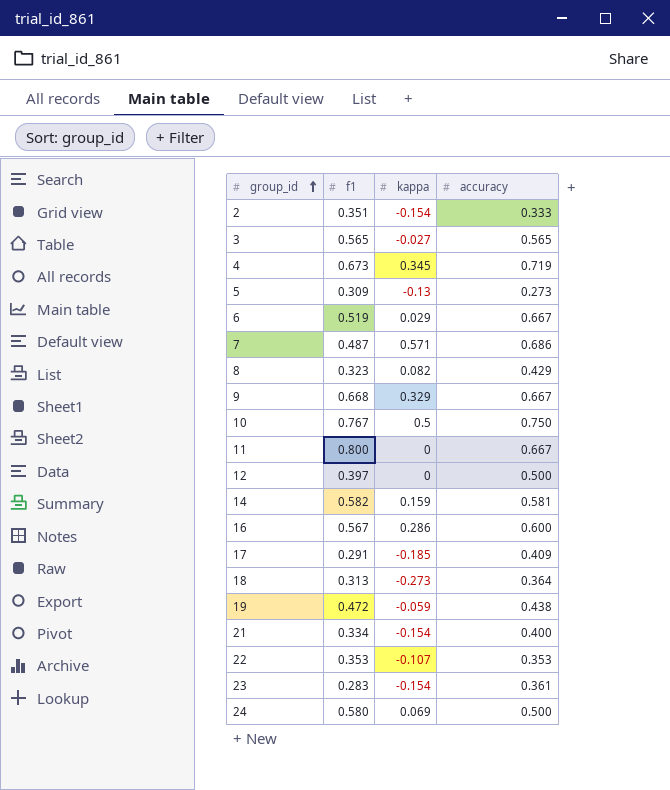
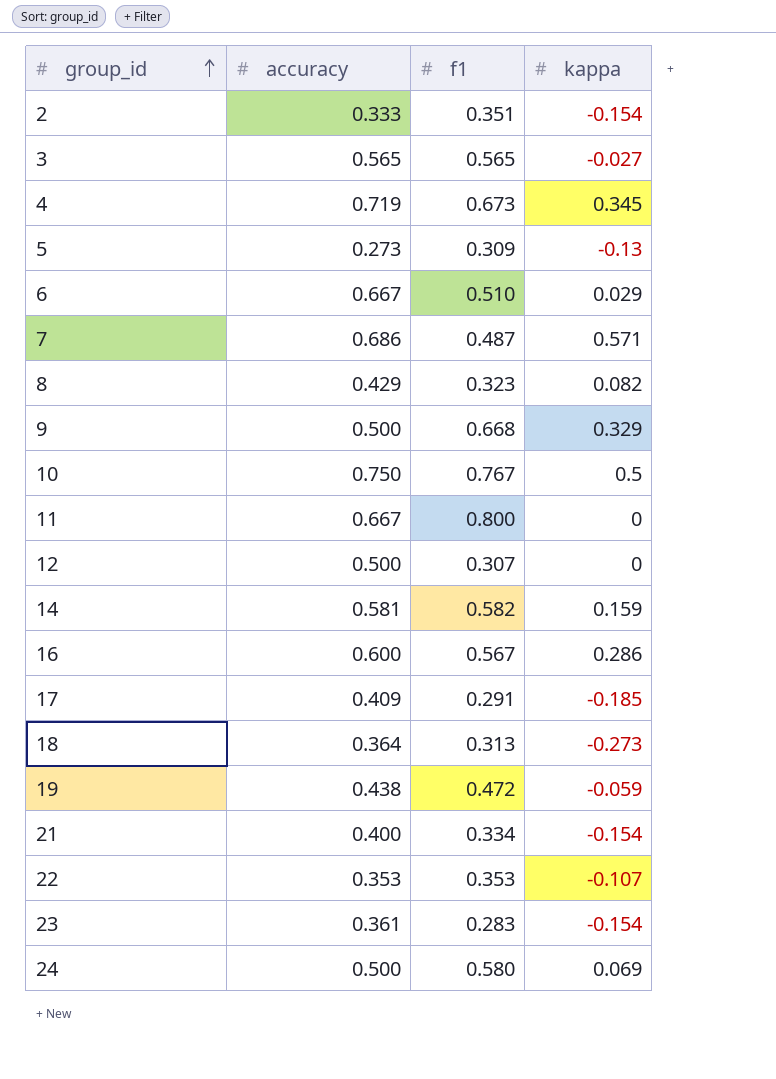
column accuracy | position: 4 -> 2
6 | f1: 0.519 -> 0.510
9 | accuracy: 0.667 -> 0.500
12 | f1: 0.397 -> 0.307

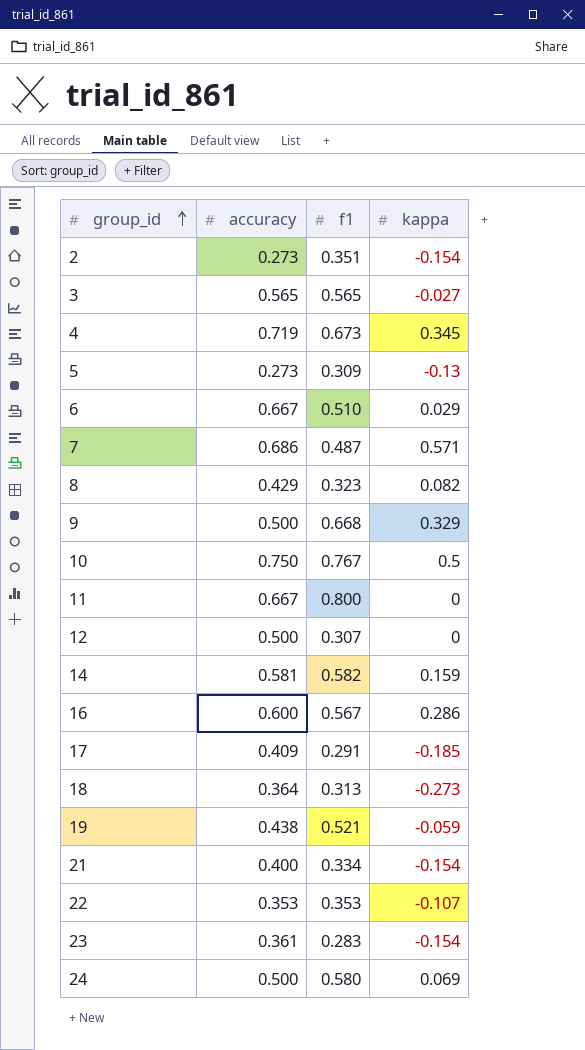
2 | accuracy: 0.333 -> 0.273
19 | f1: 0.472 -> 0.521

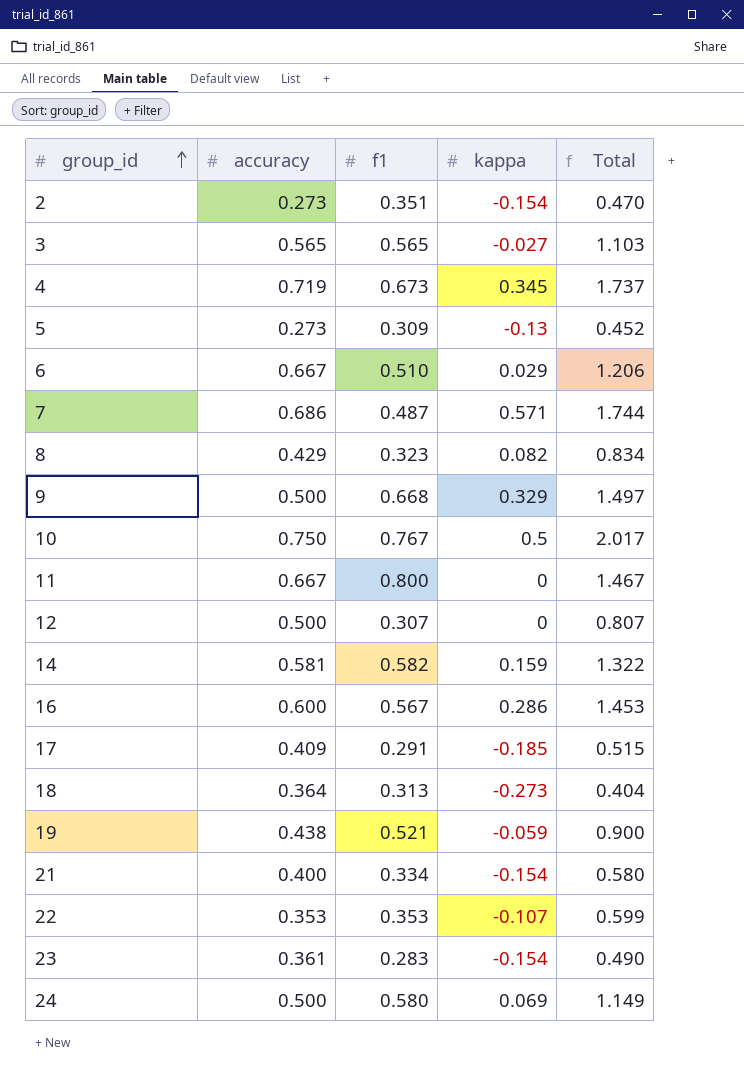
column Total | formula: none -> [accuracy] + [f1] + [kappa]

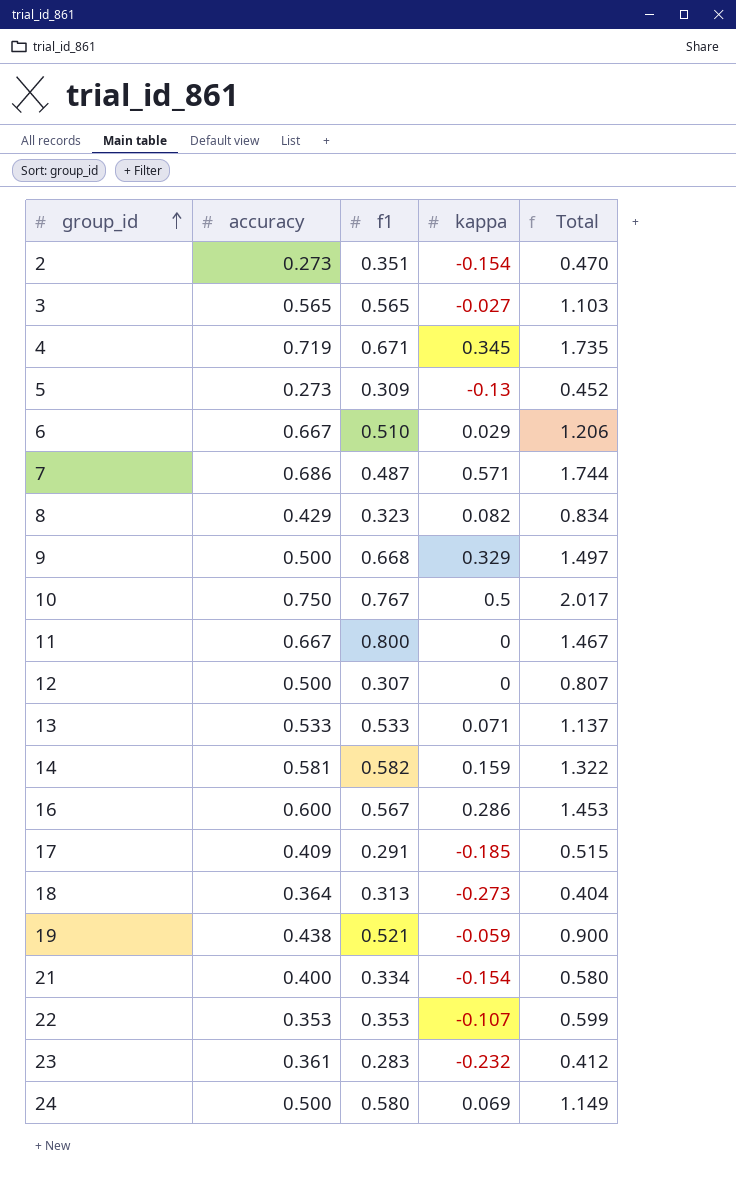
4 | f1: 0.673 -> 0.671
4 | Total: 1.737 -> 1.735
row 13: none -> 0.533 | 0.533 | 0.071 | 1.137
23 | kappa: -0.154 -> -0.232
23 | Total: 0.490 -> 0.412

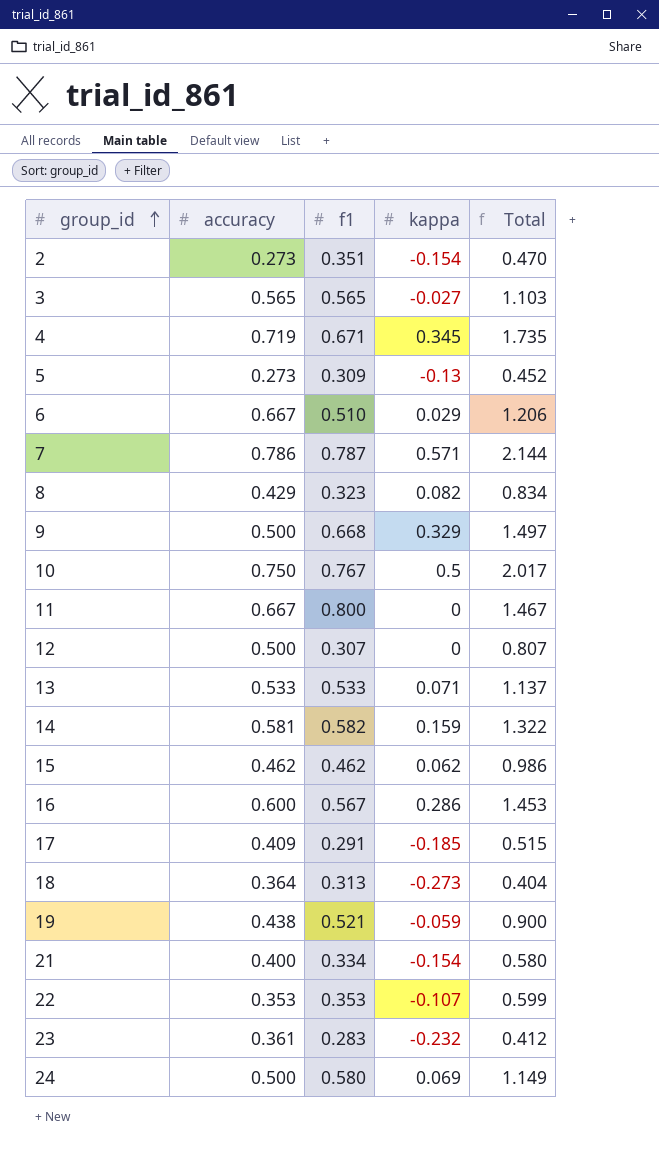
7 | accuracy: 0.686 -> 0.786
7 | f1: 0.487 -> 0.787
7 | Total: 1.744 -> 2.144
row 15: none -> 0.462 | 0.462 | 0.062 | 0.986

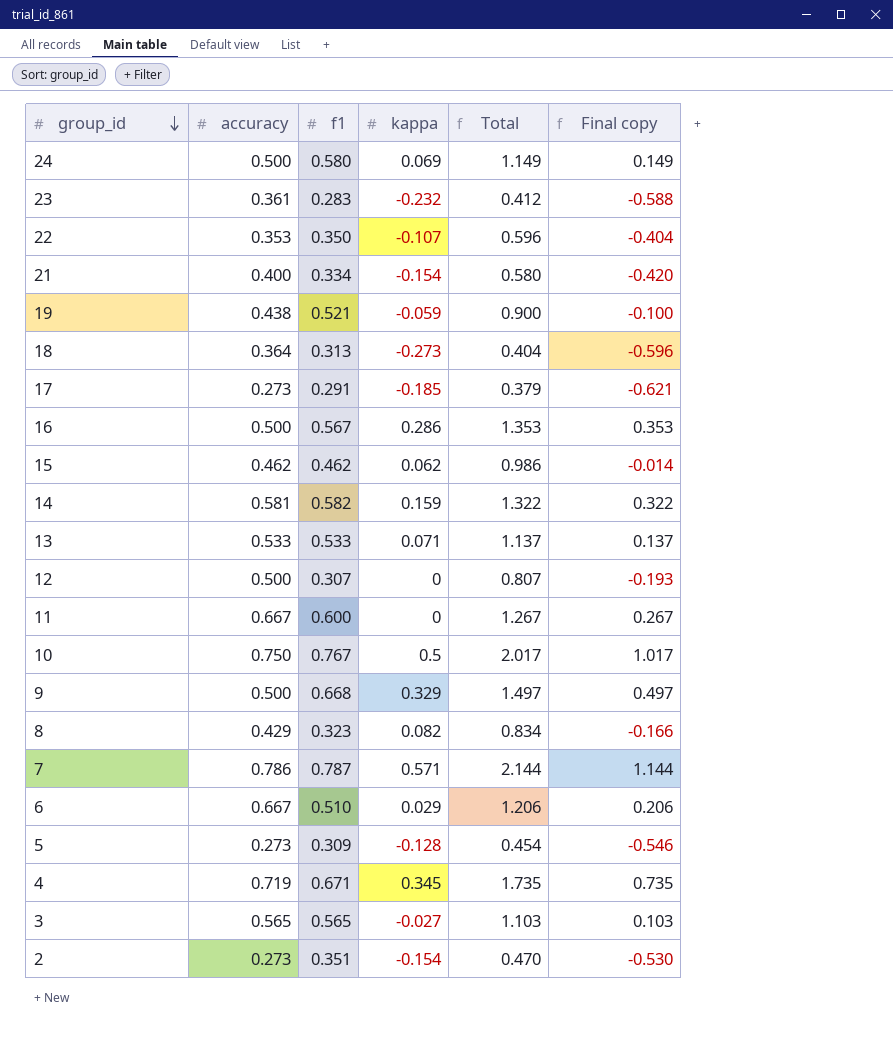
row order: group_id ascending -> group_id descending
column Final copy | formula: none -> [Total] - 1
22 | f1: 0.353 -> 0.350
22 | Total: 0.599 -> 0.596
17 | accuracy: 0.409 -> 0.273
17 | Total: 0.515 -> 0.379
16 | accuracy: 0.600 -> 0.500
16 | Total: 1.453 -> 1.353
11 | f1: 0.800 -> 0.600
11 | Total: 1.467 -> 1.267
5 | kappa: -0.13 -> -0.128
5 | Total: 0.452 -> 0.454

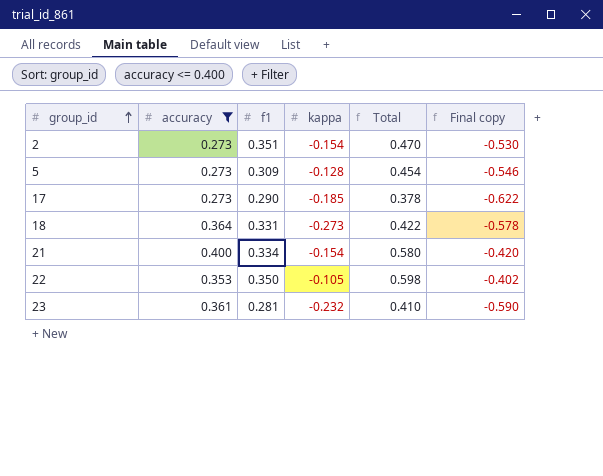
filter: none -> accuracy <= 0.400
row order: group_id descending -> group_id ascending
17 | f1: 0.291 -> 0.290
17 | Total: 0.379 -> 0.378
17 | Final copy: -0.621 -> -0.622
18 | f1: 0.313 -> 0.331
18 | Total: 0.404 -> 0.422
18 | Final copy: -0.596 -> -0.578
22 | kappa: -0.107 -> -0.105
22 | Total: 0.596 -> 0.598
22 | Final copy: -0.404 -> -0.402
23 | f1: 0.283 -> 0.281
23 | Total: 0.412 -> 0.410
23 | Final copy: -0.588 -> -0.590

